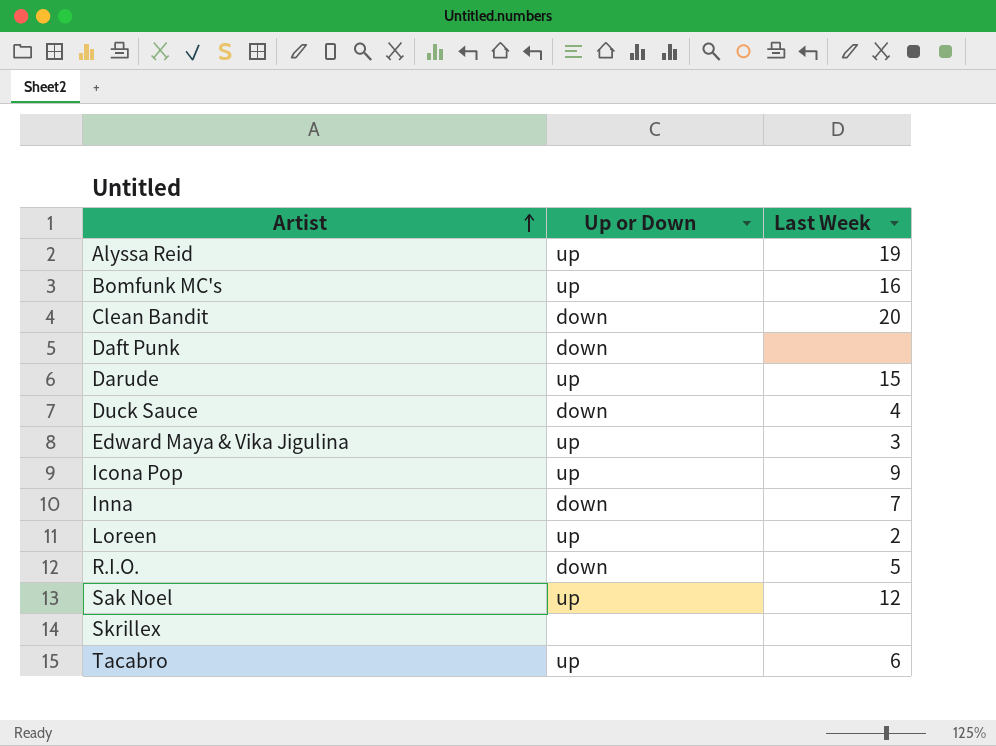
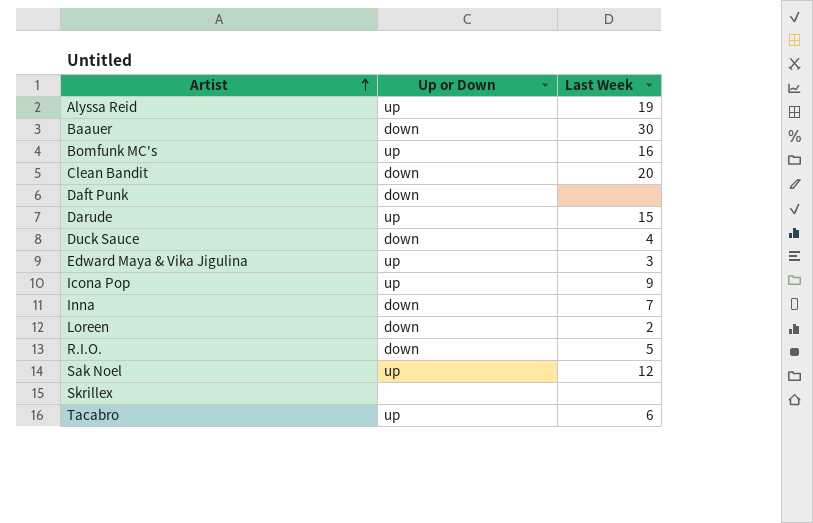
row Baauer: none -> down | 30
Loreen | Up or Down: up -> down

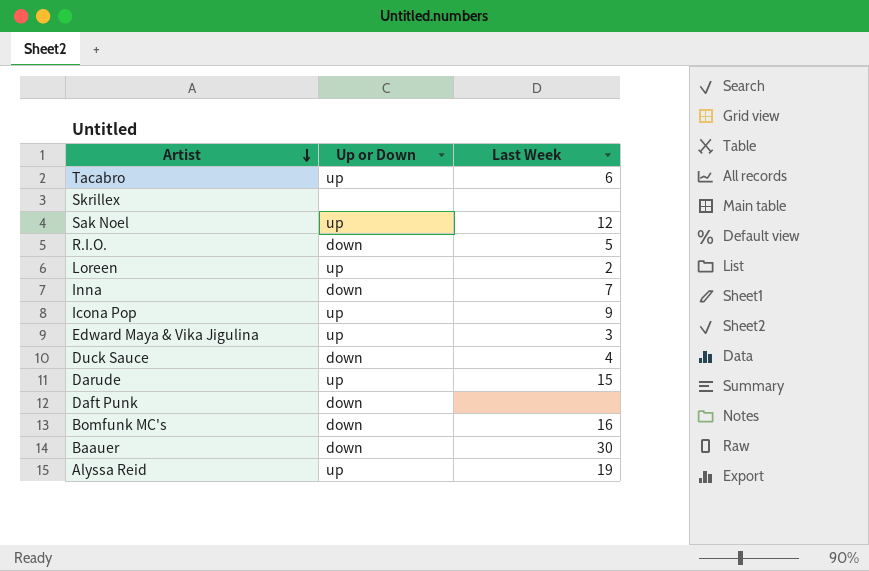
row order: Artist ascending -> Artist descending
row Clean Bandit: down | 20 -> none
Loreen | Up or Down: down -> up
Bomfunk MC's | Up or Down: up -> down

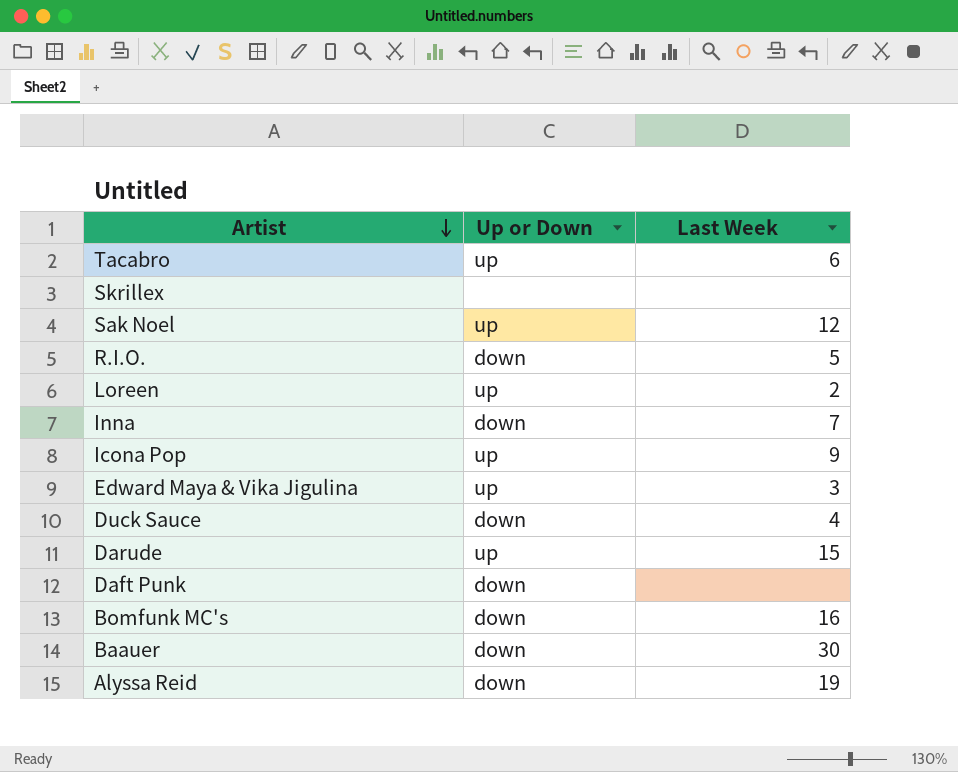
Alyssa Reid | Up or Down: up -> down

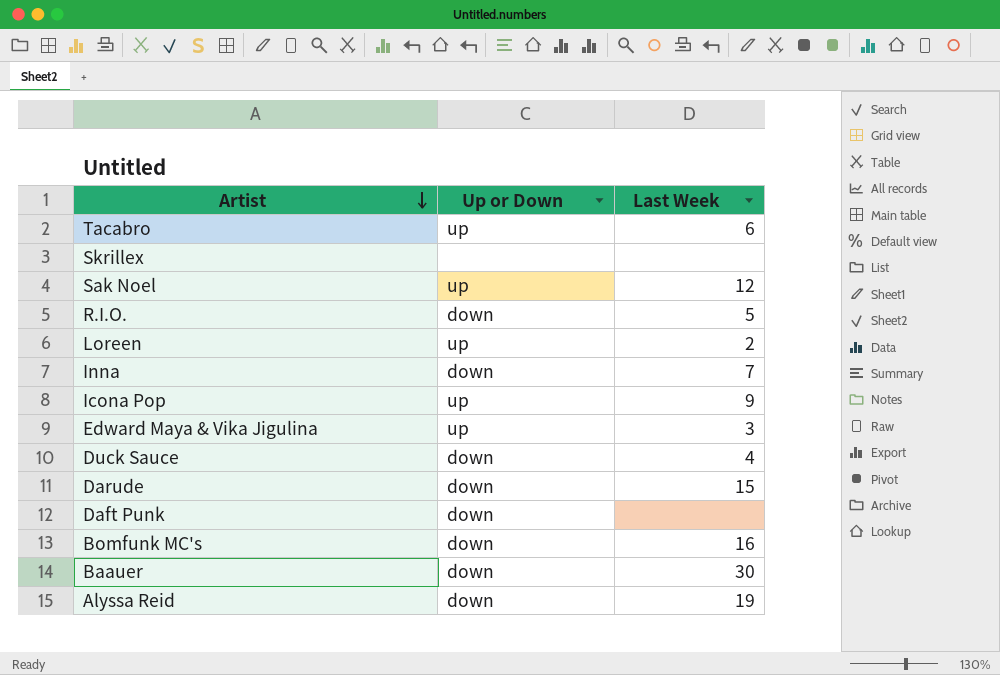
Darude | Up or Down: up -> down

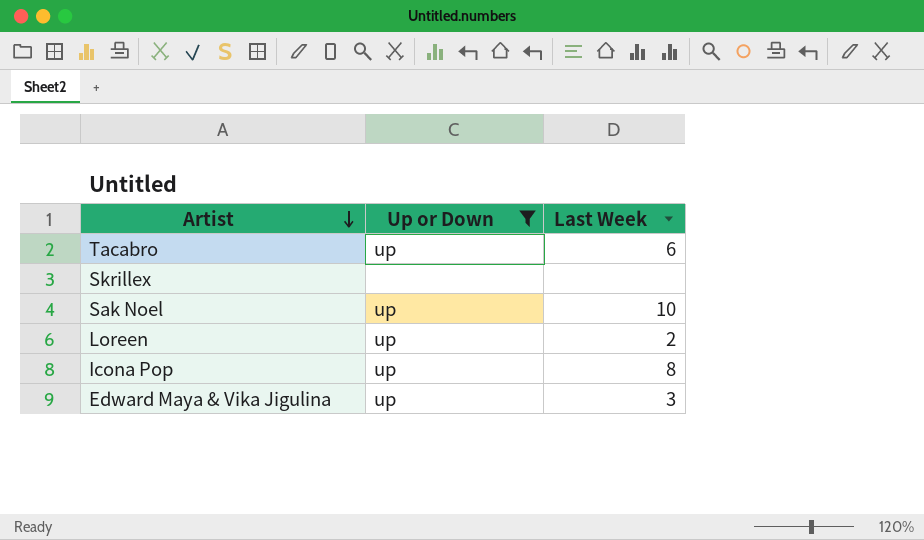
filter: none -> Up or Down != down
Sak Noel | Last Week: 12 -> 10
Icona Pop | Last Week: 9 -> 8

